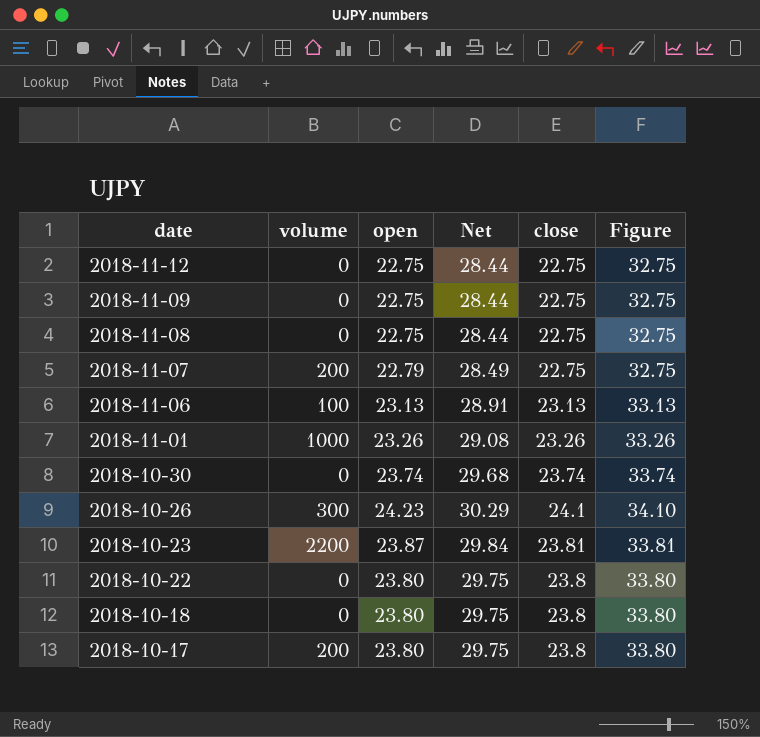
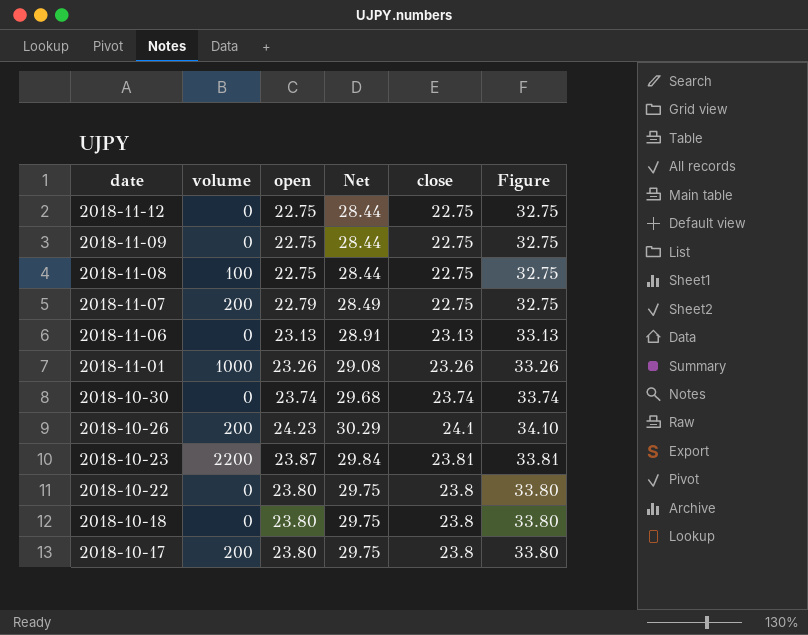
2018-11-08 | volume: 0 -> 100
2018-11-06 | volume: 100 -> 0
2018-10-26 | volume: 300 -> 200

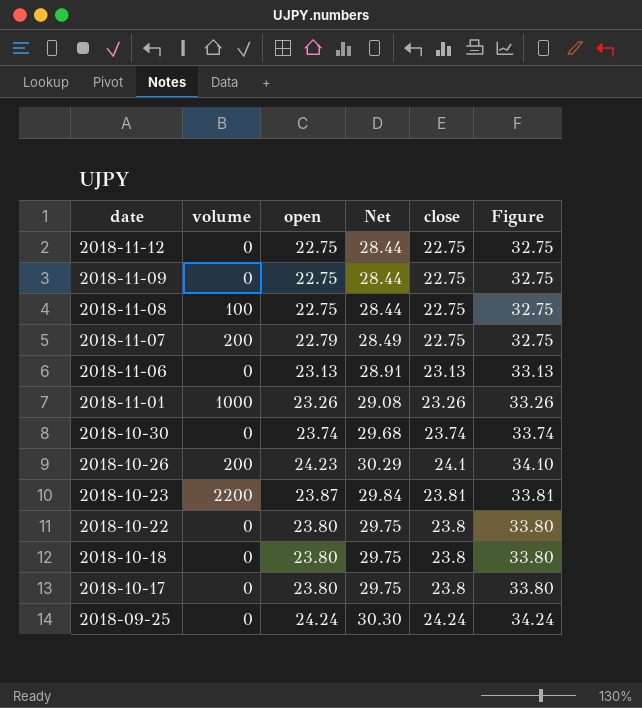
2018-10-17 | volume: 200 -> 0
row 2018-09-25: none -> 0 | 24.24 | 30.30 | 24.24 | 34.24

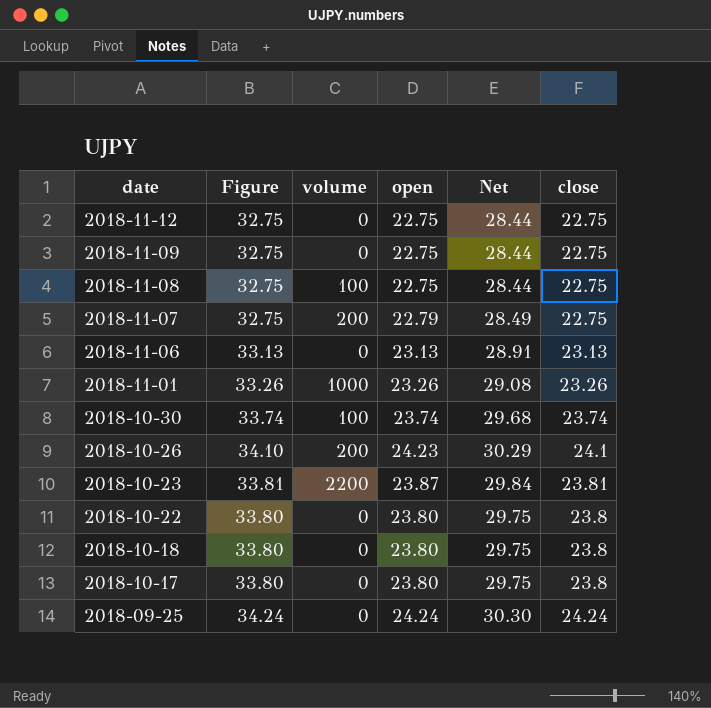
column Figure | position: 6 -> 2
2018-10-30 | volume: 0 -> 100

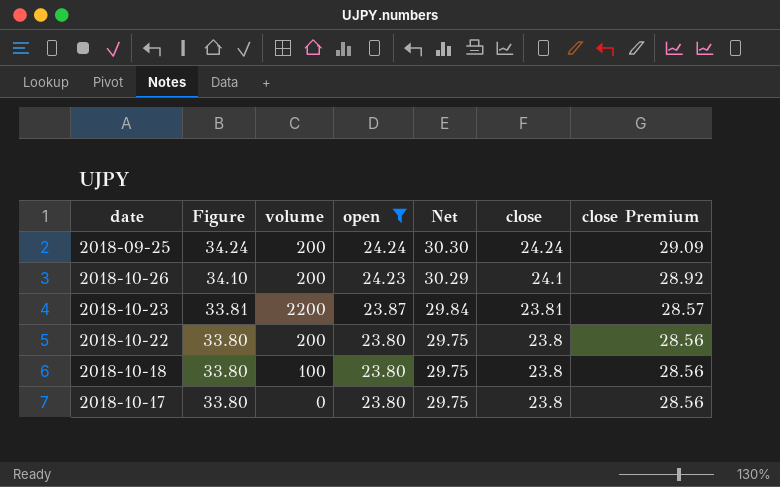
filter: none -> open >= 23.80
row order: date descending -> Figure descending
column close Premium | formula: none -> [close] * 1.2
2018-09-25 | volume: 0 -> 200
2018-10-22 | volume: 0 -> 200
2018-10-18 | volume: 0 -> 100

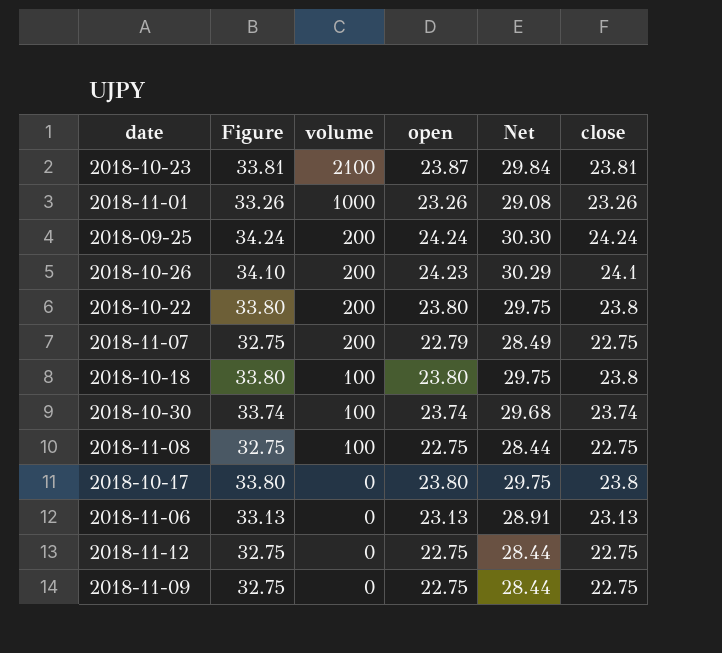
filter: open >= 23.80 -> none
row order: Figure descending -> volume descending
column close Premium | formula: [close] * 1.2 -> none
2018-10-23 | volume: 2200 -> 2100

